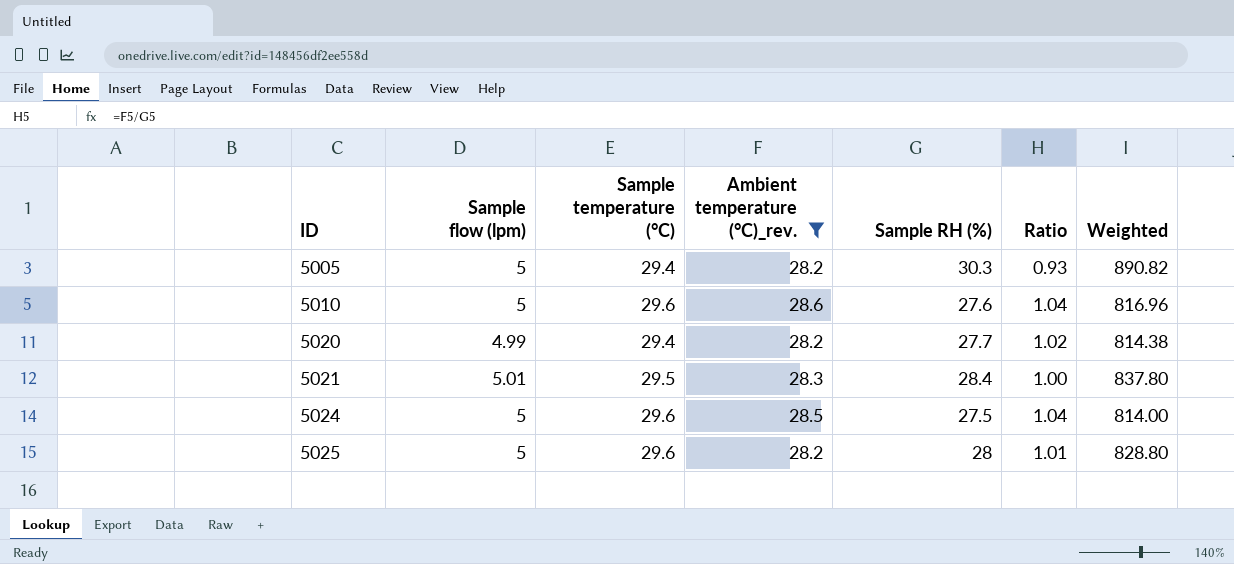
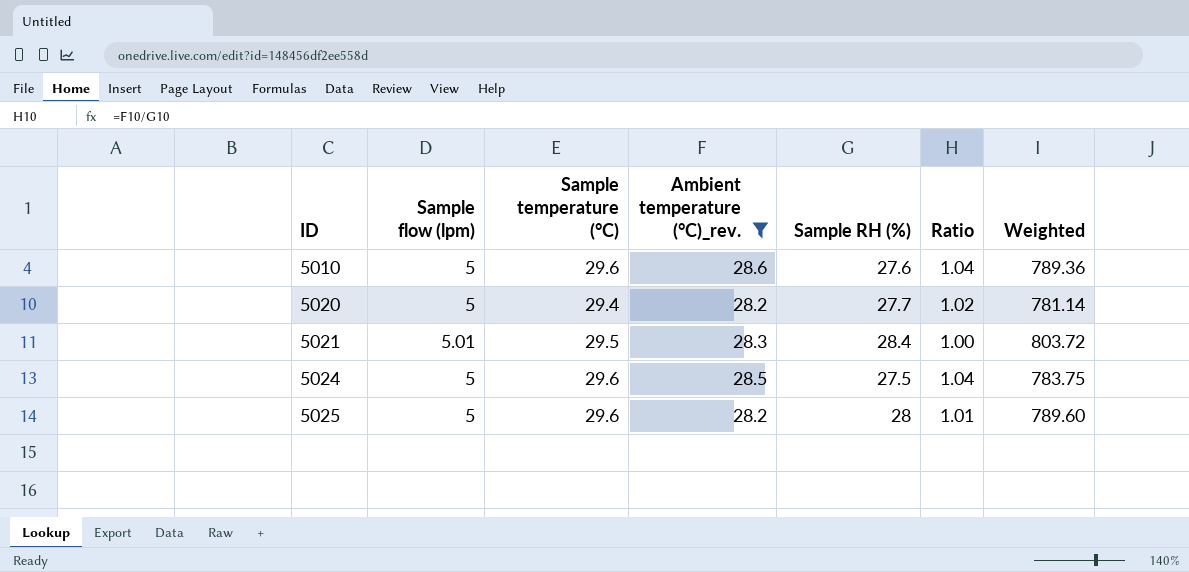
column Weighted | formula: [Sample temperature (°C)] * [Sample RH (%)] -> [Ambient temperature (°C)_rev.] * [Sample RH (%)]
row 5005: 5 | 29.4 | 28.2 | 30.3 | 0.93 | 890.82 -> none
5020 | Sample flow (lpm): 4.99 -> 5

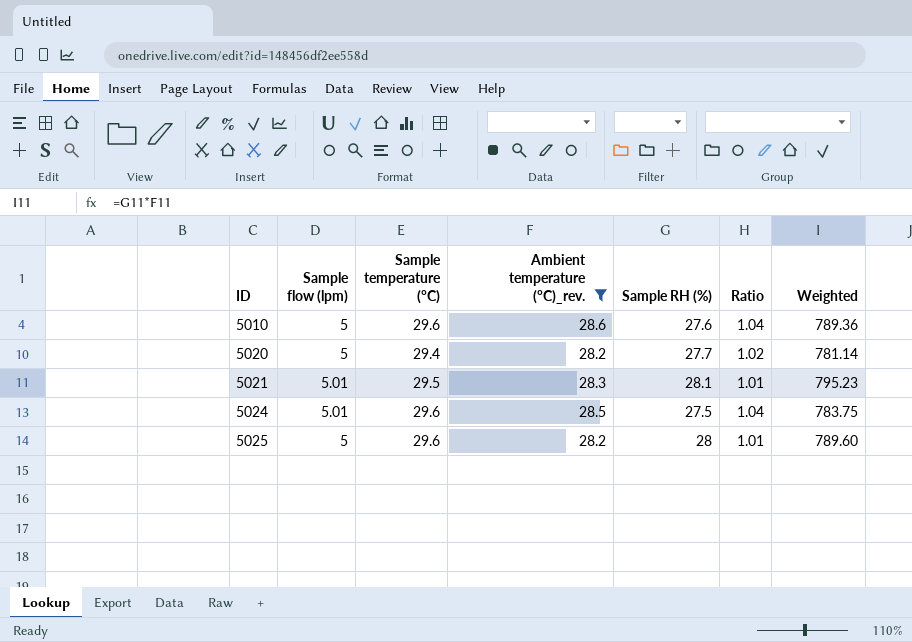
5021 | Sample RH (%): 28.4 -> 28.1
5021 | Ratio: 1.00 -> 1.01
5021 | Weighted: 803.72 -> 795.23
5024 | Sample flow (lpm): 5 -> 5.01

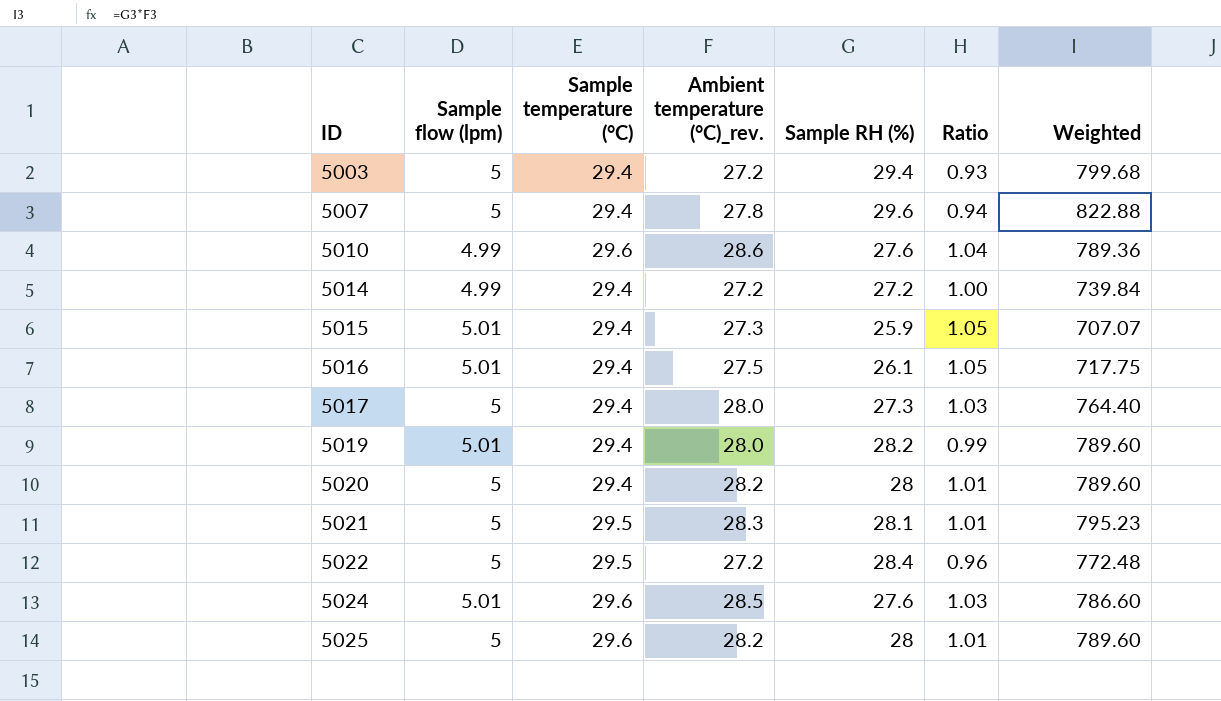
filter: Ambient temperature (°C)_rev. >= 28.2 -> none
5010 | Sample flow (lpm): 5 -> 4.99
5020 | Sample RH (%): 27.7 -> 28
5020 | Ratio: 1.02 -> 1.01
5020 | Weighted: 781.14 -> 789.60
5021 | Sample flow (lpm): 5.01 -> 5
5024 | Sample RH (%): 27.5 -> 27.6
5024 | Ratio: 1.04 -> 1.03
5024 | Weighted: 783.75 -> 786.60

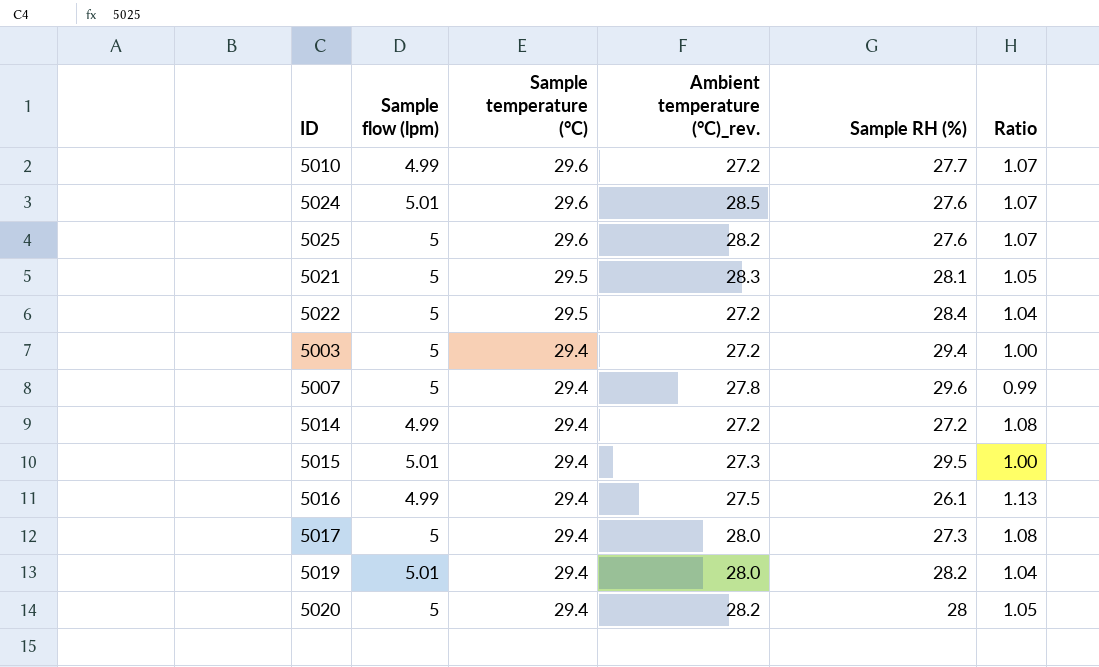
row order: ID ascending -> Sample temperature (°C) descending
column Weighted | formula: [Ambient temperature (°C)_rev.] * [Sample RH (%)] -> none
column Ratio | formula: [Ambient temperature (°C)_rev.] / [Sample RH (%)] -> [Sample temperature (°C)] / [Sample RH (%)]
5010 | Ambient temperature (°C)_rev.: 28.6 -> 27.2
5010 | Sample RH (%): 27.6 -> 27.7
5025 | Sample RH (%): 28 -> 27.6
5015 | Sample RH (%): 25.9 -> 29.5
5016 | Sample flow (lpm): 5.01 -> 4.99

